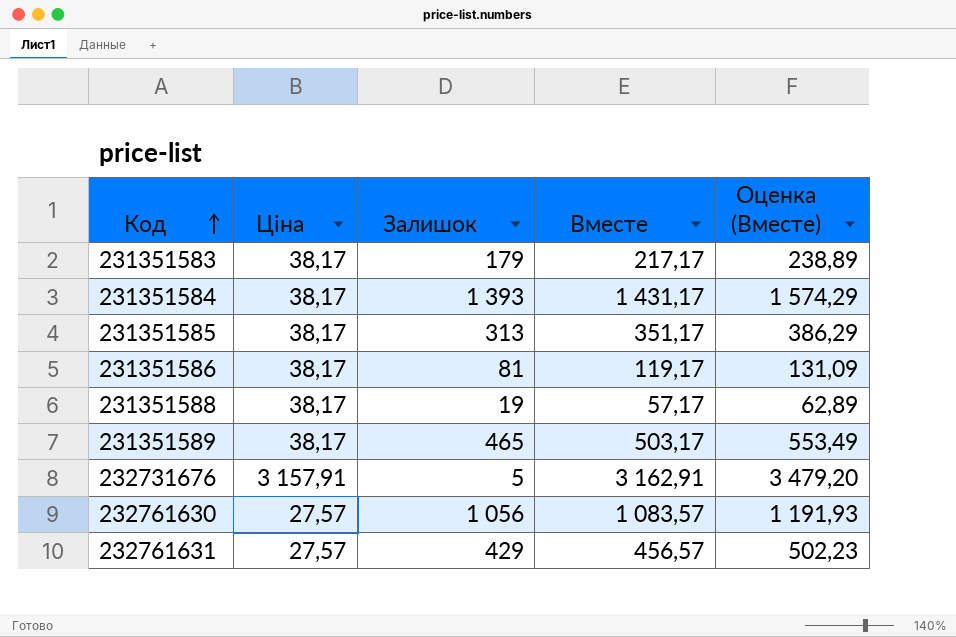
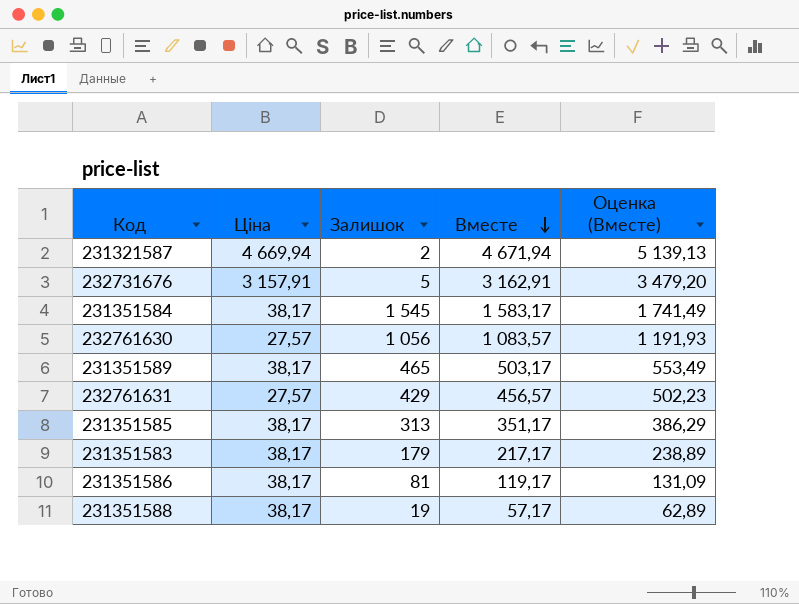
row order: Код ascending -> Вместе descending
row 231321587: none -> 4 669,94 | 2 | 4 671,94 | 5 139,13
231351584 | Залишок: 1 393 -> 1 545
231351584 | Вместе: 1 431,17 -> 1 583,17
231351584 | Оценка (Вместе): 1 574,29 -> 1 741,49

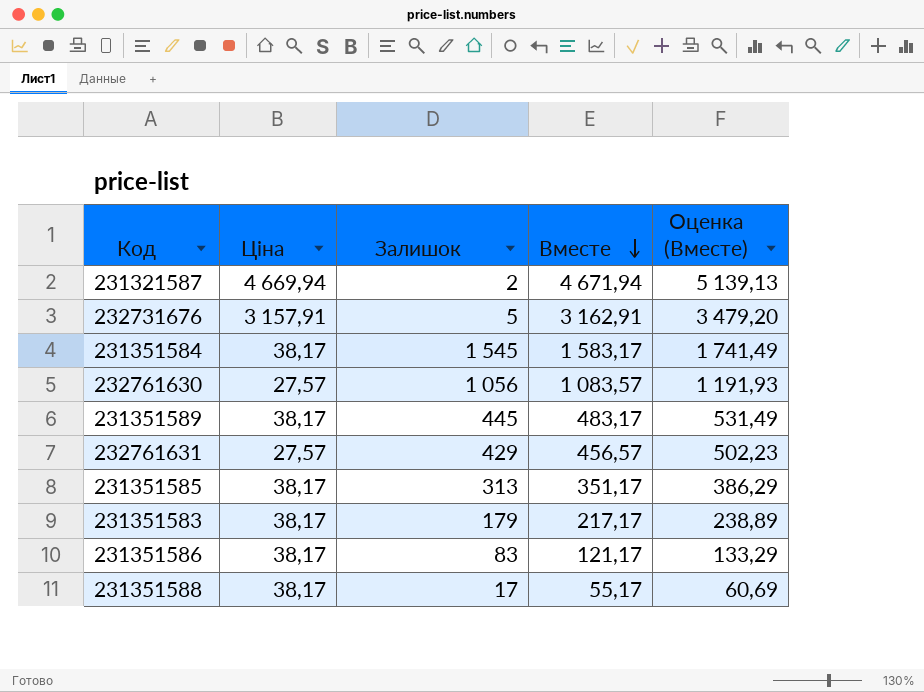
231351589 | Залишок: 465 -> 445
231351589 | Вместе: 503,17 -> 483,17
231351589 | Оценка (Вместе): 553,49 -> 531,49
231351586 | Залишок: 81 -> 83
231351586 | Вместе: 119,17 -> 121,17
231351586 | Оценка (Вместе): 131,09 -> 133,29
231351588 | Залишок: 19 -> 17
231351588 | Вместе: 57,17 -> 55,17
231351588 | Оценка (Вместе): 62,89 -> 60,69

